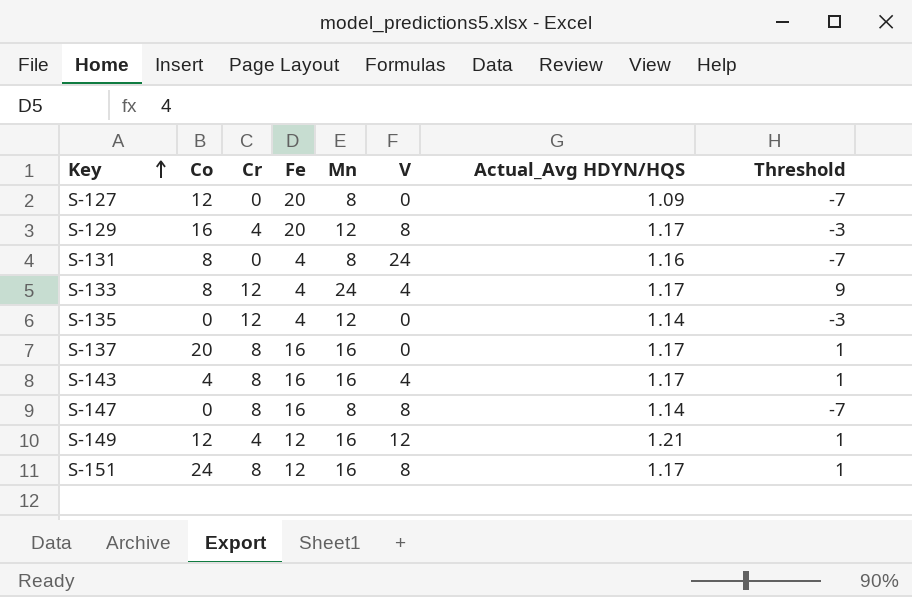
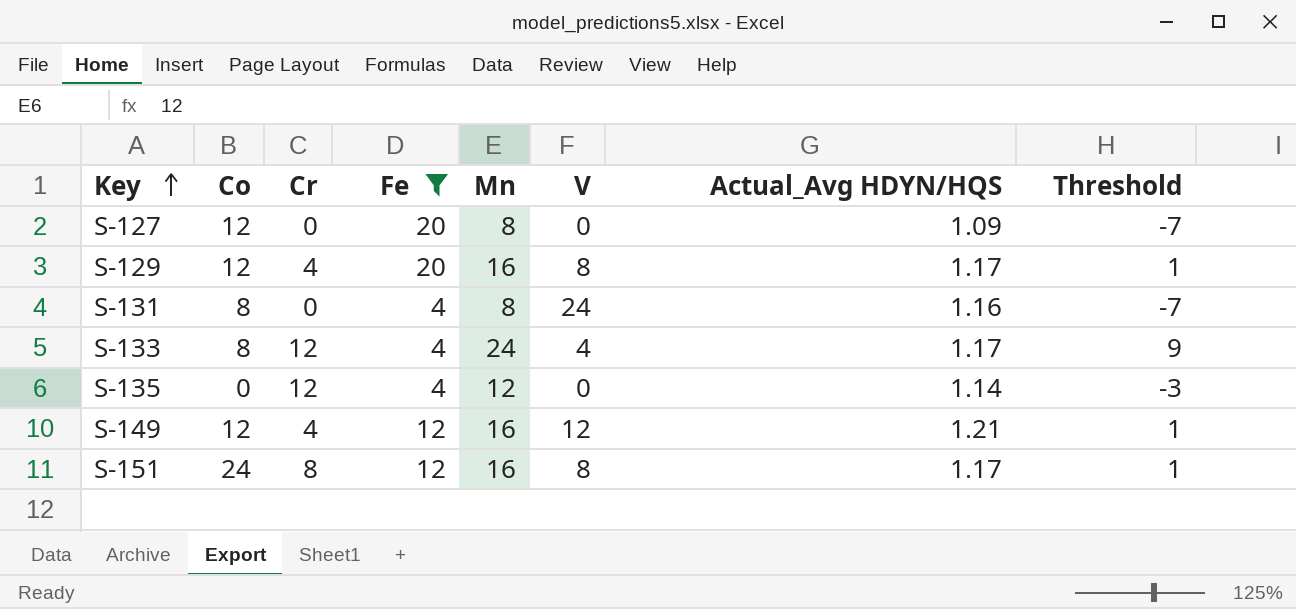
filter: none -> Fe != 16
S-129 | Co: 16 -> 12
S-129 | Mn: 12 -> 16
S-129 | Threshold: -3 -> 1

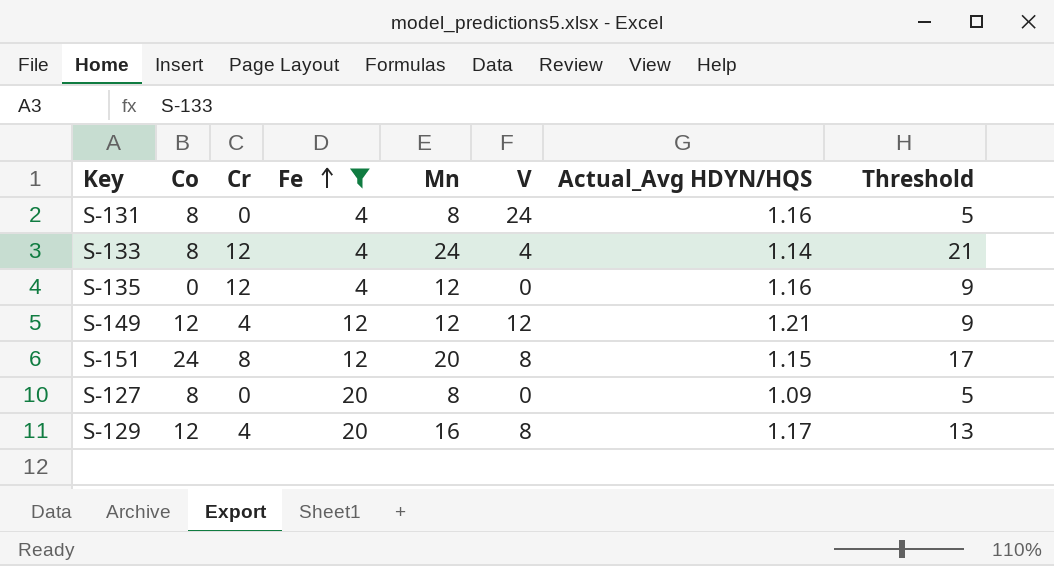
row order: Key ascending -> Fe ascending
column Threshold | formula: [Mn] - 15 -> [Mn] - 3
S-133 | Actual_Avg HDYN/HQS: 1.17 -> 1.14
S-135 | Actual_Avg HDYN/HQS: 1.14 -> 1.16
S-149 | Mn: 16 -> 12
S-151 | Mn: 16 -> 20
S-151 | Actual_Avg HDYN/HQS: 1.17 -> 1.15
S-127 | Co: 12 -> 8

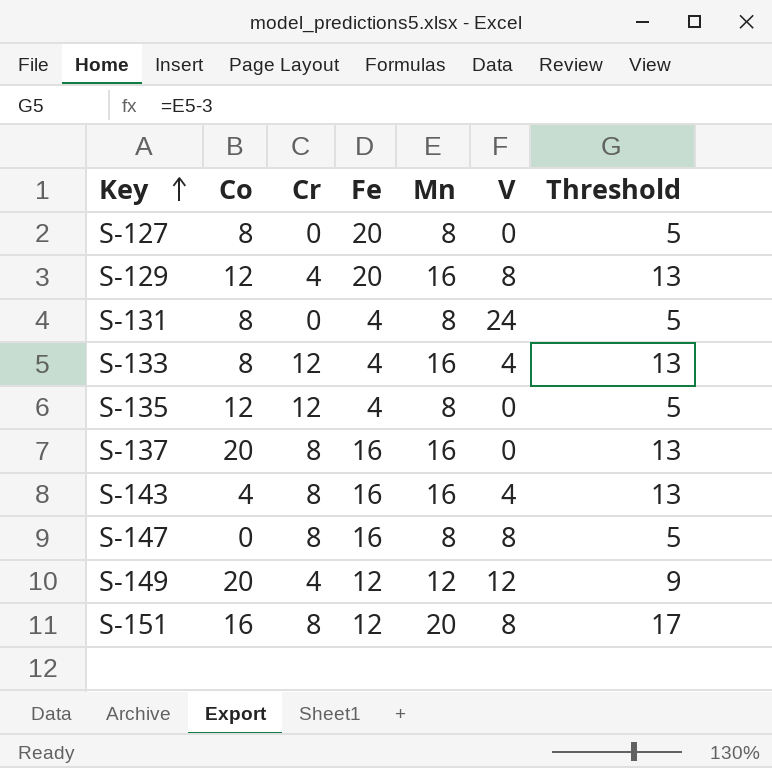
filter: Fe != 16 -> none
row order: Fe ascending -> Key ascending
column Actual_Avg HDYN/HQS | position: 7 -> none
S-133 | Mn: 24 -> 16
S-133 | Threshold: 21 -> 13
S-135 | Co: 0 -> 12
S-135 | Mn: 12 -> 8
S-135 | Threshold: 9 -> 5
S-149 | Co: 12 -> 20
S-151 | Co: 24 -> 16

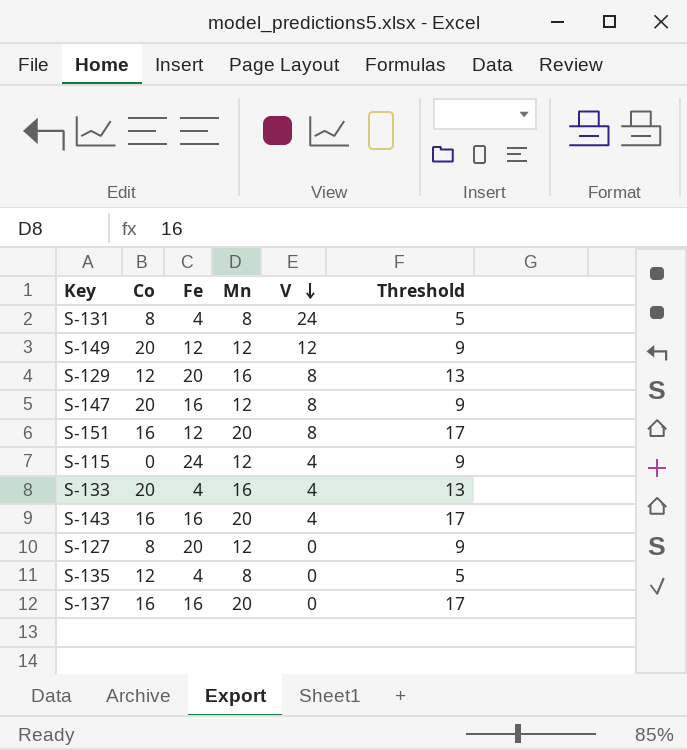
row order: Key ascending -> V descending
column Cr | position: 3 -> none
S-147 | Co: 0 -> 20
S-147 | Mn: 8 -> 12
S-147 | Threshold: 5 -> 9
row S-115: none -> 0 | 24 | 12 | 4 | 9
S-133 | Co: 8 -> 20
S-143 | Co: 4 -> 16
S-143 | Mn: 16 -> 20
S-143 | Threshold: 13 -> 17
S-127 | Mn: 8 -> 12
S-127 | Threshold: 5 -> 9
S-137 | Co: 20 -> 16
S-137 | Mn: 16 -> 20
S-137 | Threshold: 13 -> 17

